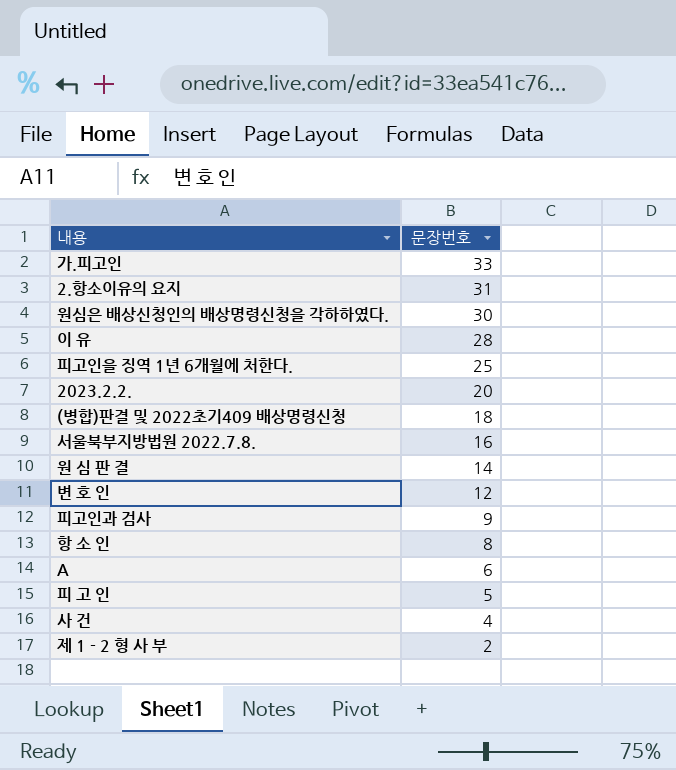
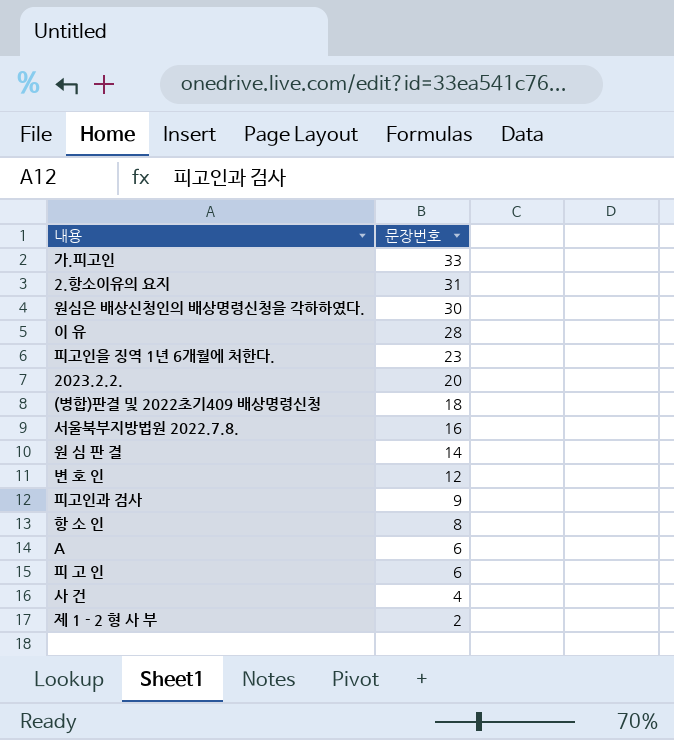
피고인을 징역 1년 6개월에 처한다. | 문장번호: 25 -> 23
피 고 인 | 문장번호: 5 -> 6

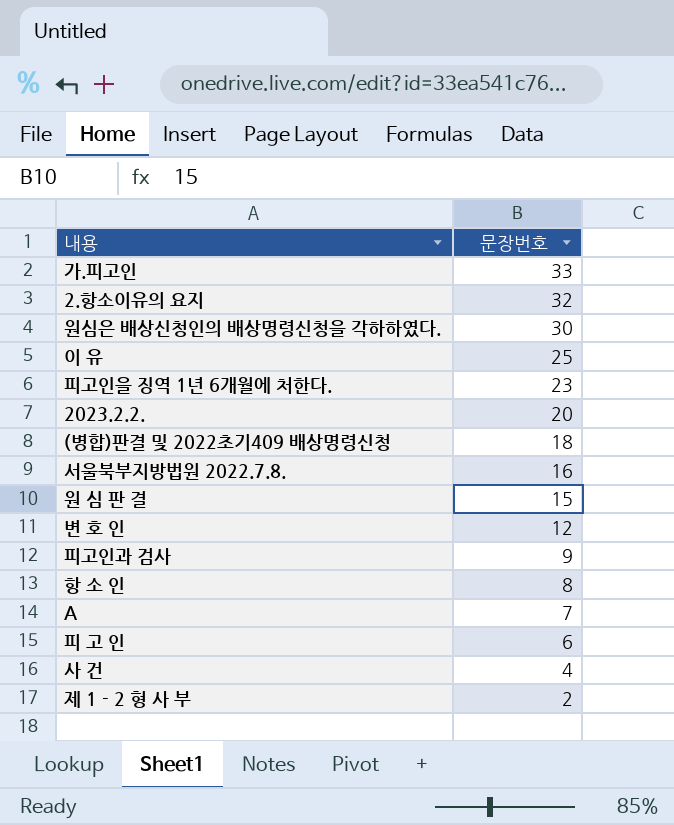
2.항소이유의 요지 | 문장번호: 31 -> 32
이 유 | 문장번호: 28 -> 25
원 심 판 결 | 문장번호: 14 -> 15
A | 문장번호: 6 -> 7

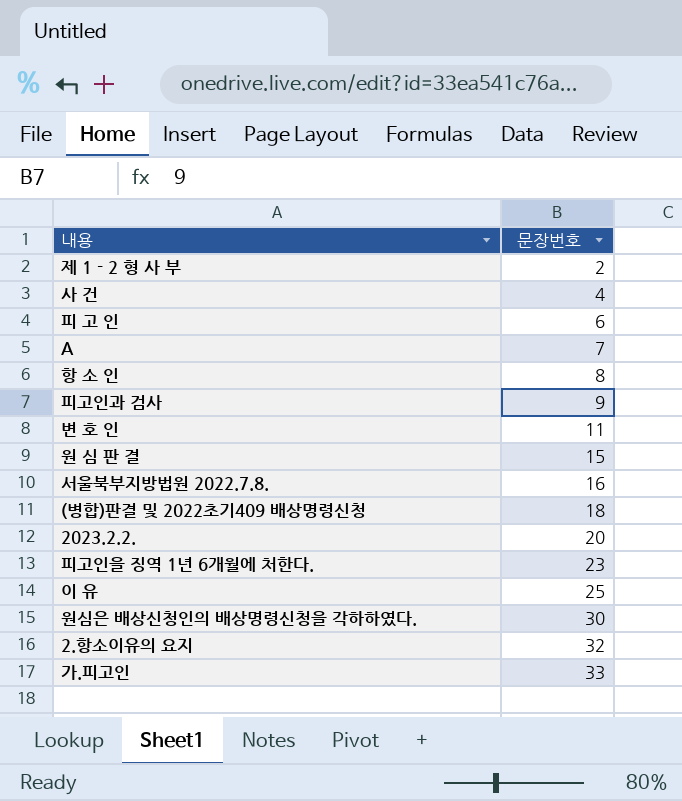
row order: 문장번호 descending -> 문장번호 ascending
변 호 인 | 문장번호: 12 -> 11

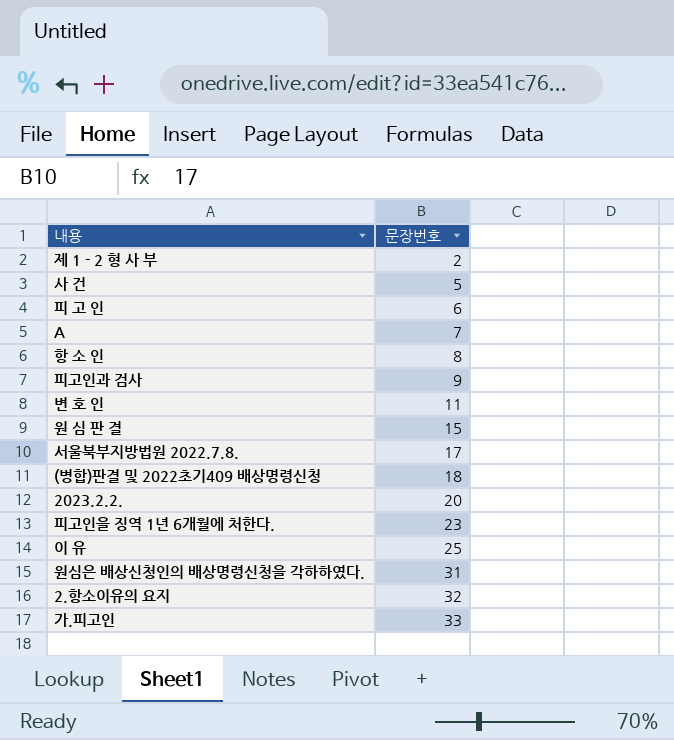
사 건 | 문장번호: 4 -> 5
서울북부지방법원 2022.7.8. | 문장번호: 16 -> 17
원심은 배상신청인의 배상명령신청을 각하하였다. | 문장번호: 30 -> 31

